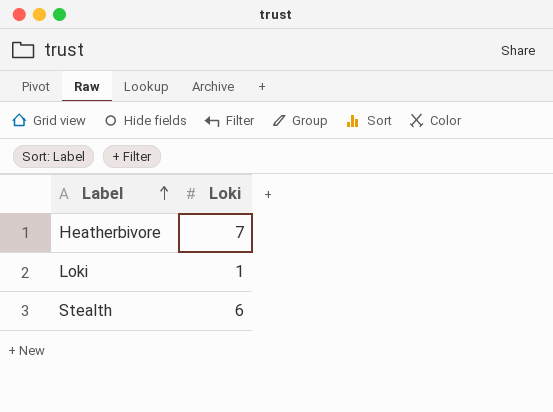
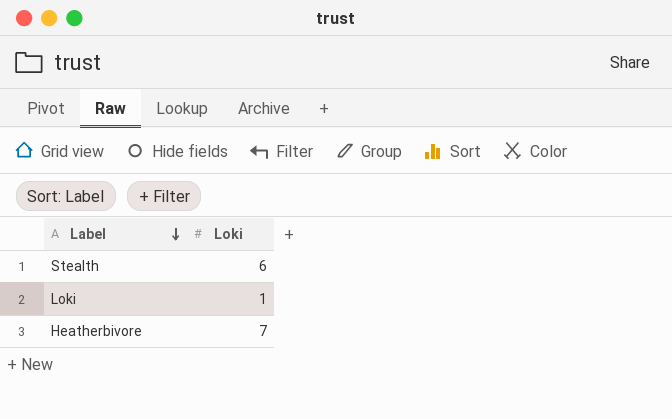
row order: Label ascending -> Label descending

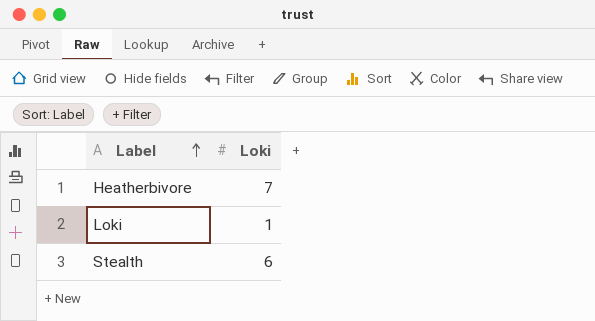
row order: Label descending -> Label ascending

